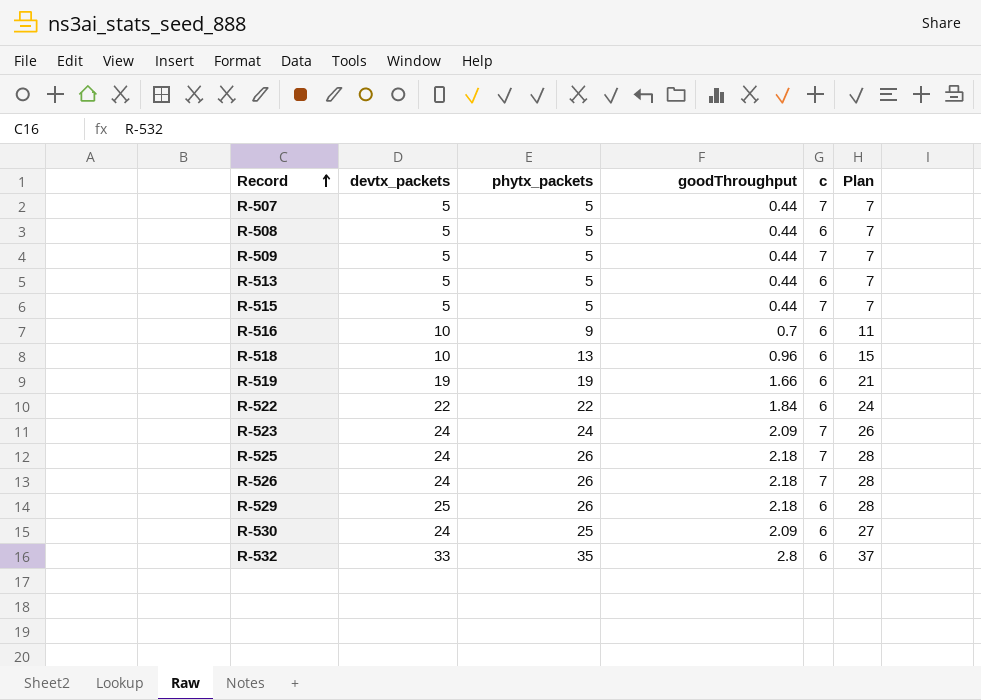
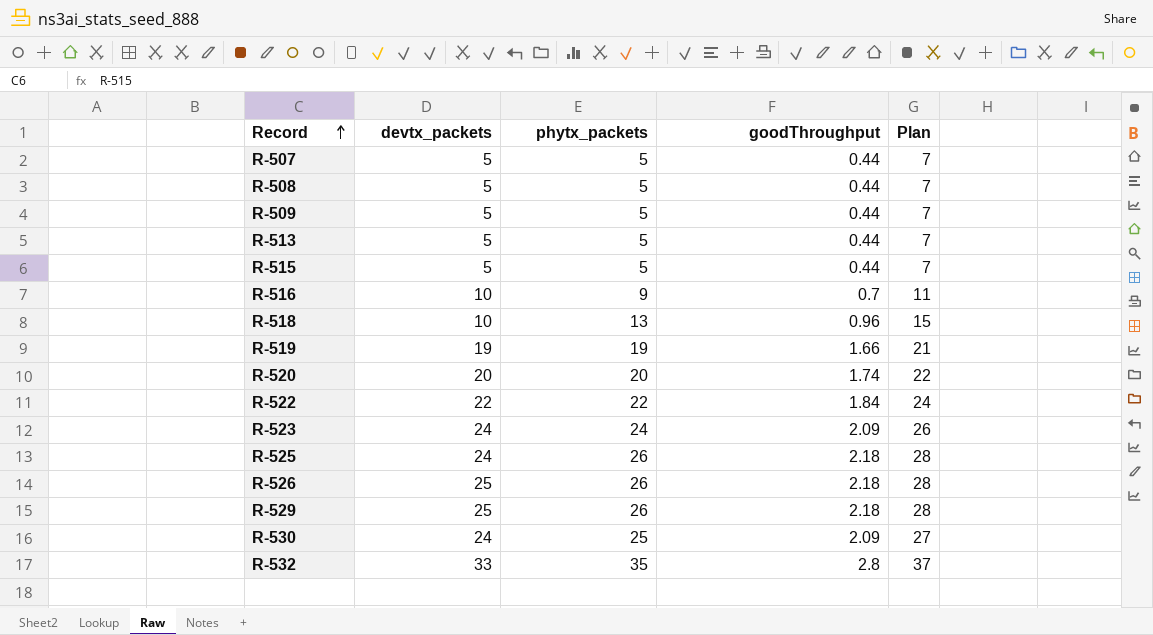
column c | position: 5 -> none
row R-520: none -> 20 | 20 | 1.74 | 22
R-526 | devtx_packets: 24 -> 25

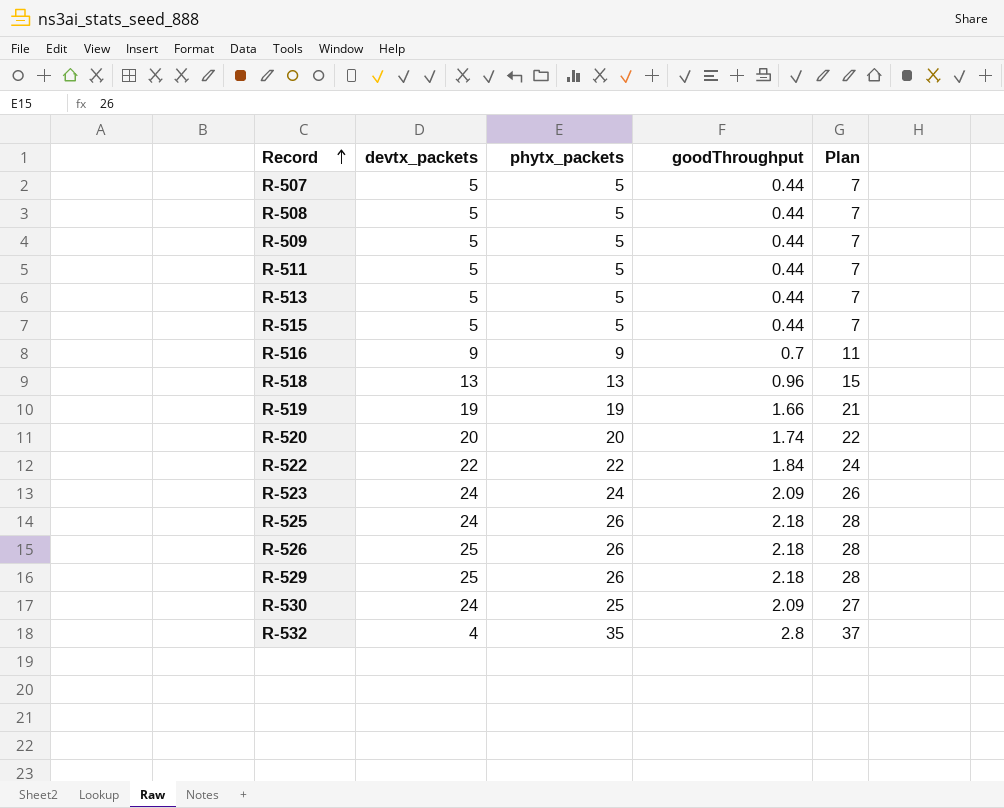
row R-511: none -> 5 | 5 | 0.44 | 7
R-516 | devtx_packets: 10 -> 9
R-518 | devtx_packets: 10 -> 13
R-532 | devtx_packets: 33 -> 4

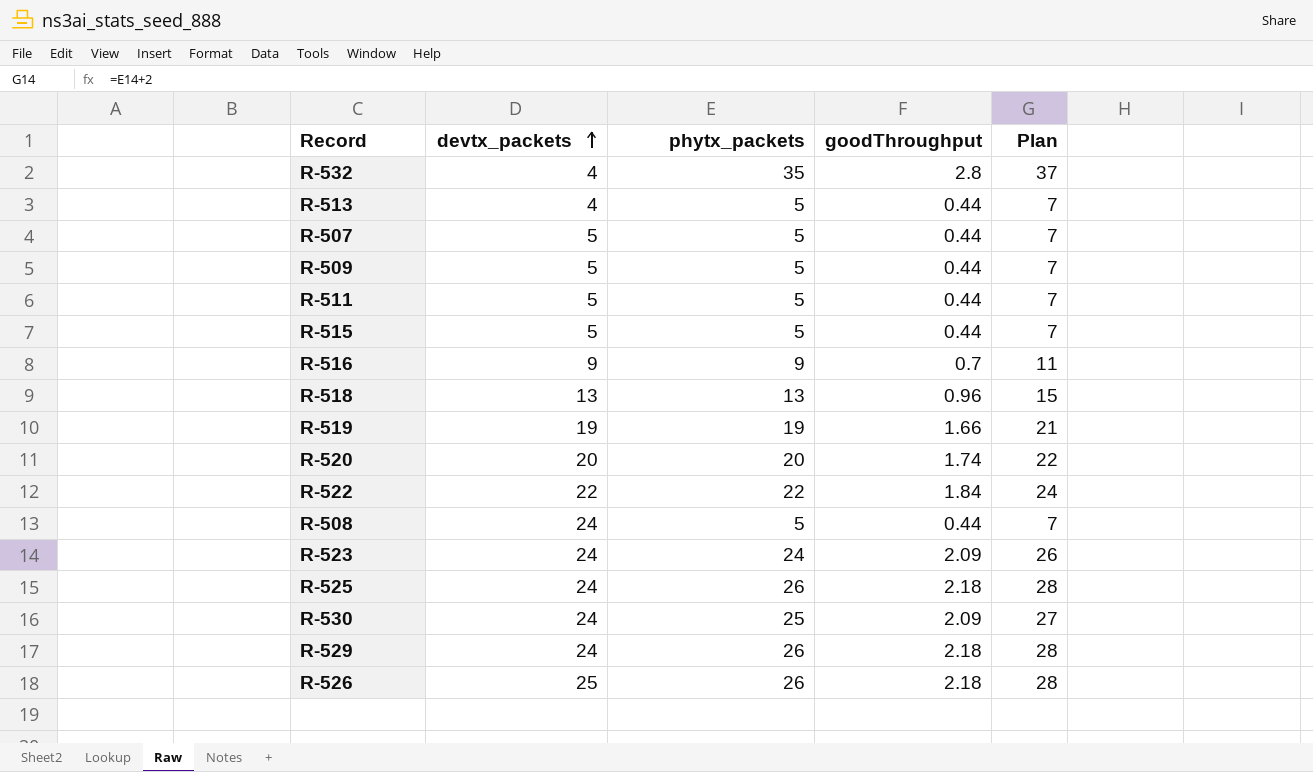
row order: Record ascending -> devtx_packets ascending
R-513 | devtx_packets: 5 -> 4
R-508 | devtx_packets: 5 -> 24
R-529 | devtx_packets: 25 -> 24

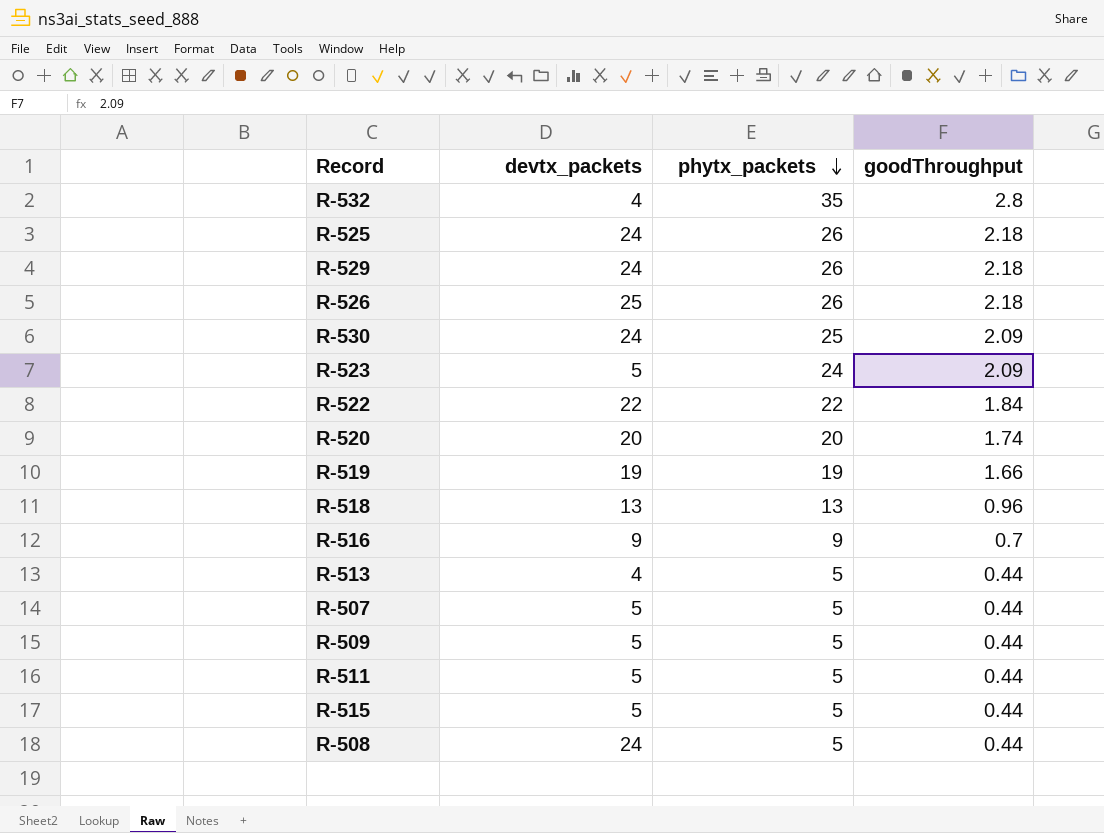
row order: devtx_packets ascending -> phytx_packets descending
column Plan | formula: [phytx_packets] + 2 -> none
R-523 | devtx_packets: 24 -> 5

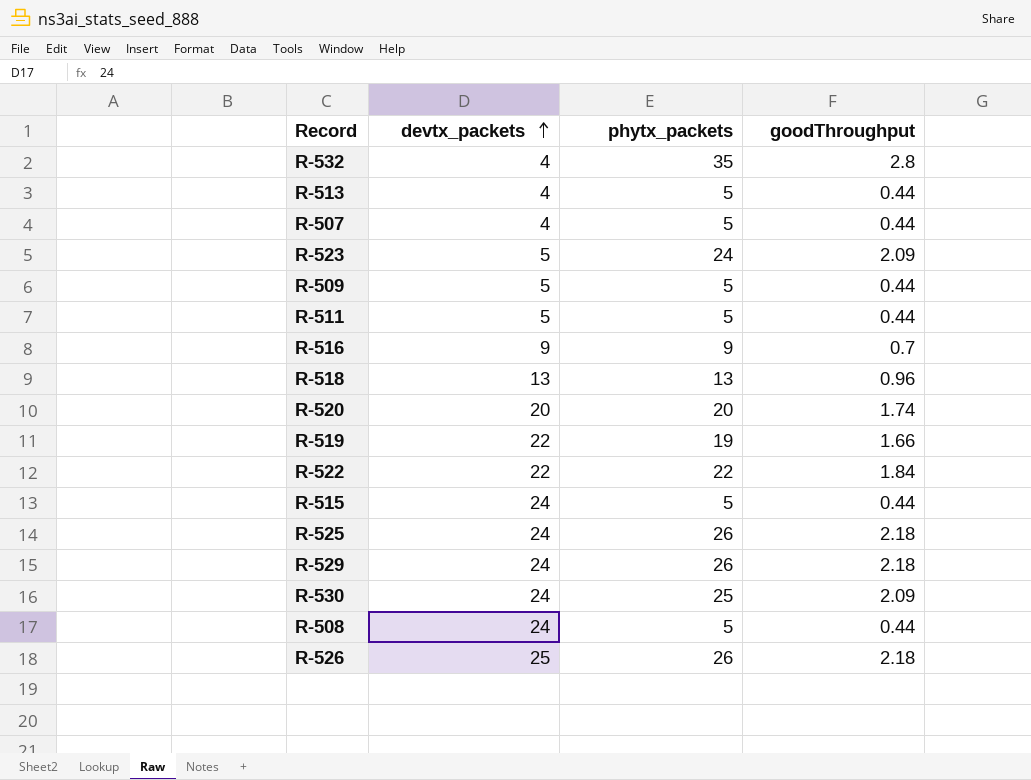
row order: phytx_packets descending -> devtx_packets ascending
R-507 | devtx_packets: 5 -> 4
R-519 | devtx_packets: 19 -> 22
R-515 | devtx_packets: 5 -> 24

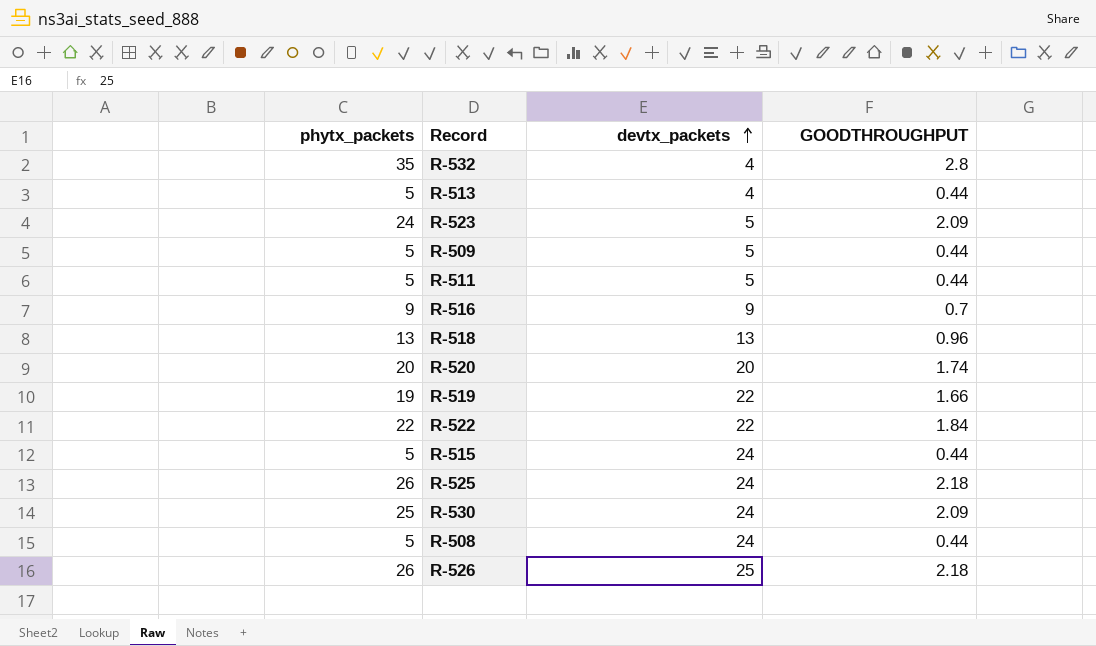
column phytx_packets | position: 3 -> 1
column name: goodThroughput -> GOODTHROUGHPUT
row R-507: 4 | 5 | 0.44 -> none
row R-529: 24 | 26 | 2.18 -> none

